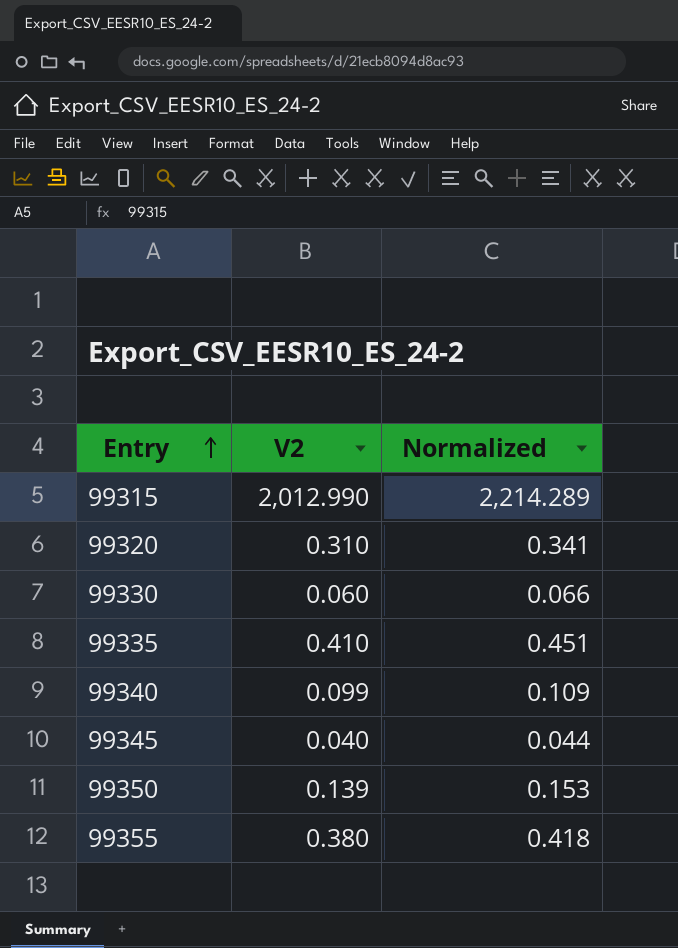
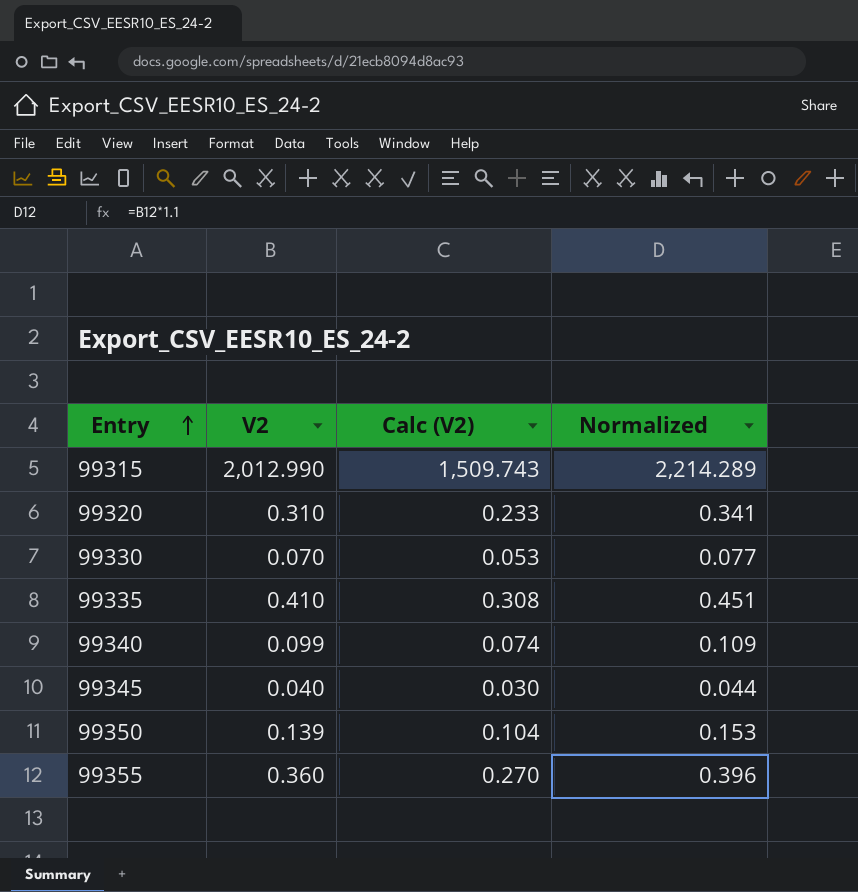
column Calc (V2) | formula: none -> [V2] * 0.75
99330 | V2: 0.060 -> 0.070
99330 | Normalized: 0.066 -> 0.077
99355 | V2: 0.380 -> 0.360
99355 | Normalized: 0.418 -> 0.396

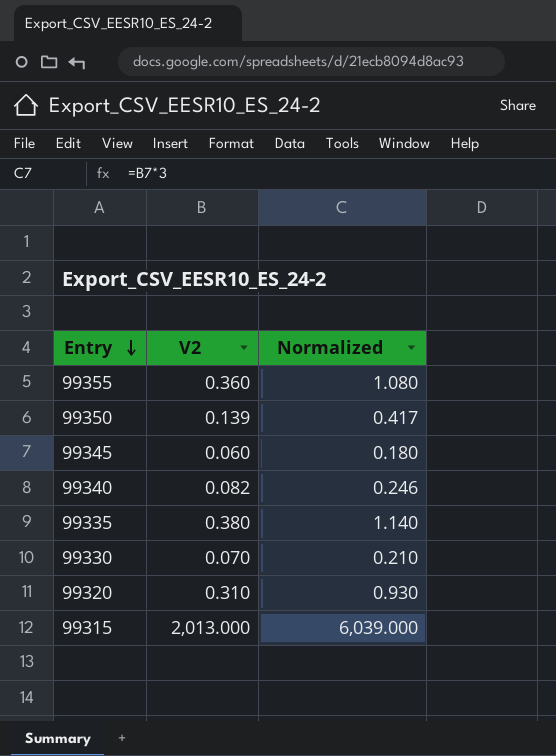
row order: Entry ascending -> Entry descending
column Calc (V2) | formula: [V2] * 0.75 -> none
column Normalized | formula: [V2] * 1.1 -> [V2] * 3
99345 | V2: 0.040 -> 0.060
99340 | V2: 0.099 -> 0.082
99335 | V2: 0.410 -> 0.380
99315 | V2: 2,012.990 -> 2,013.000

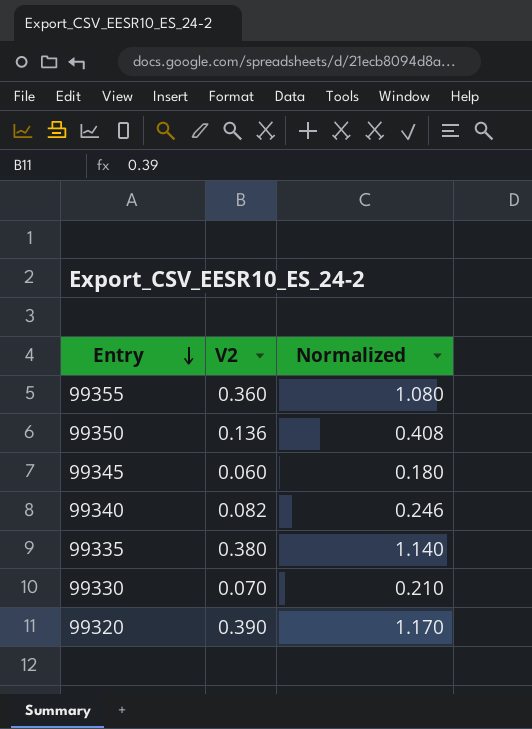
row 99315: 2,013.000 | 6,039.000 -> none
99350 | V2: 0.139 -> 0.136
99350 | Normalized: 0.417 -> 0.408
99320 | V2: 0.310 -> 0.390
99320 | Normalized: 0.930 -> 1.170

